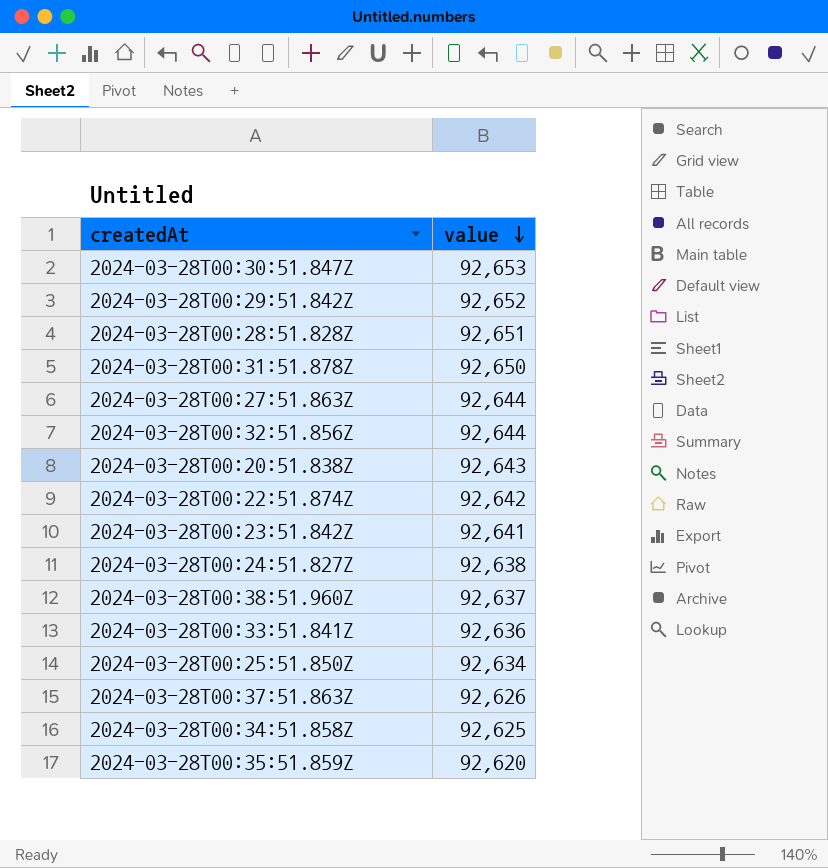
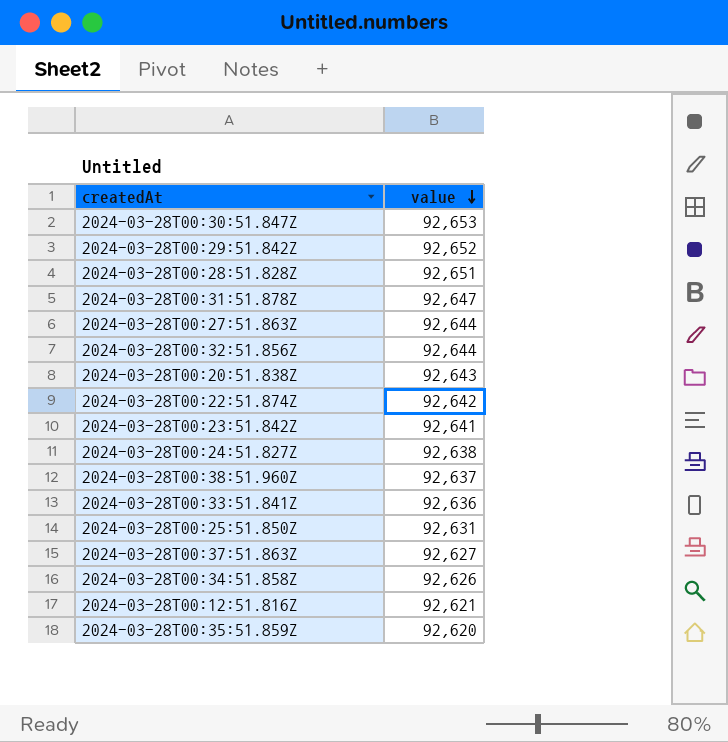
2024-03-28T00:31:51.878Z | value: 92,650 -> 92,647
2024-03-28T00:25:51.850Z | value: 92,634 -> 92,631
2024-03-28T00:37:51.863Z | value: 92,626 -> 92,627
2024-03-28T00:34:51.858Z | value: 92,625 -> 92,626
row 2024-03-28T00:12:51.816Z: none -> 92,621

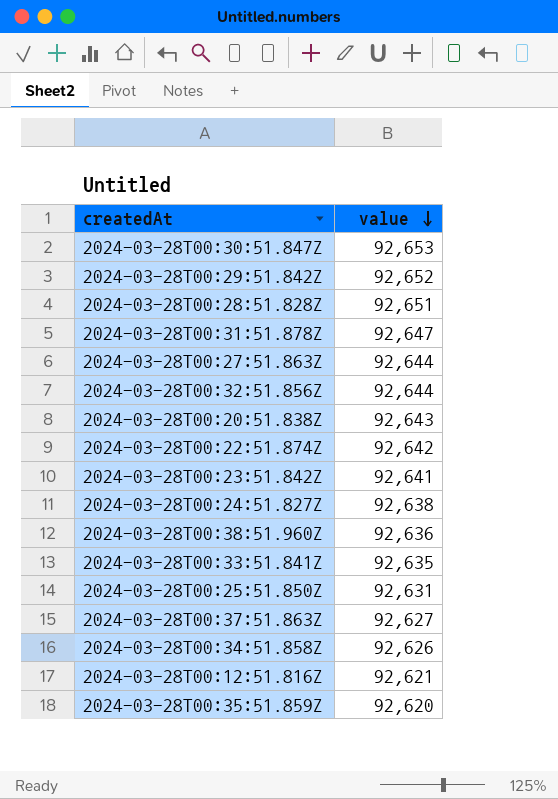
2024-03-28T00:38:51.960Z | value: 92,637 -> 92,636
2024-03-28T00:33:51.841Z | value: 92,636 -> 92,635

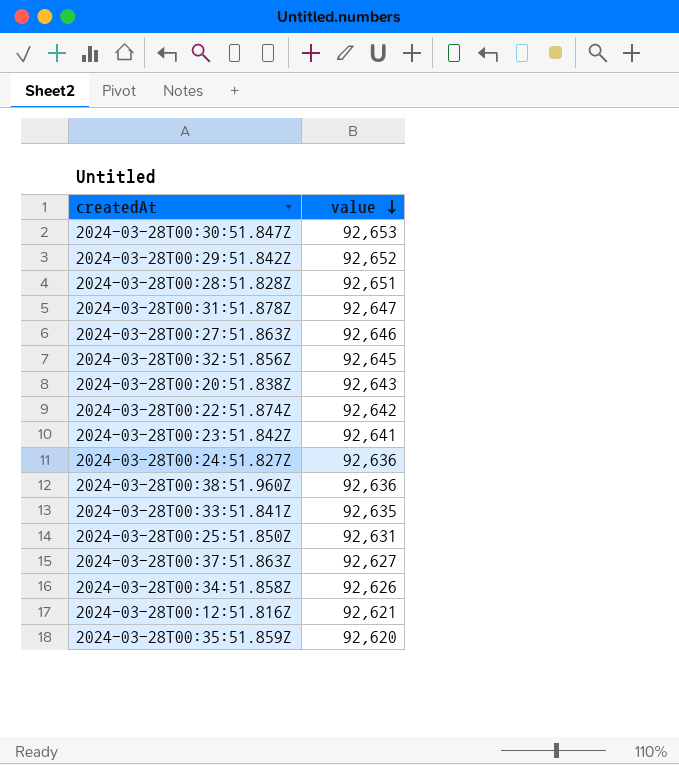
2024-03-28T00:27:51.863Z | value: 92,644 -> 92,646
2024-03-28T00:32:51.856Z | value: 92,644 -> 92,645
2024-03-28T00:24:51.827Z | value: 92,638 -> 92,636

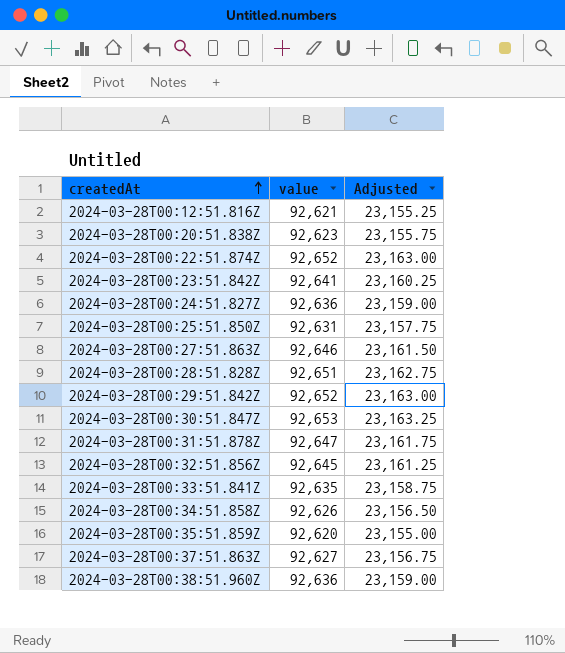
row order: value descending -> createdAt ascending
column Adjusted | formula: none -> [value] * 0.25
2024-03-28T00:20:51.838Z | value: 92,643 -> 92,623
2024-03-28T00:22:51.874Z | value: 92,642 -> 92,652

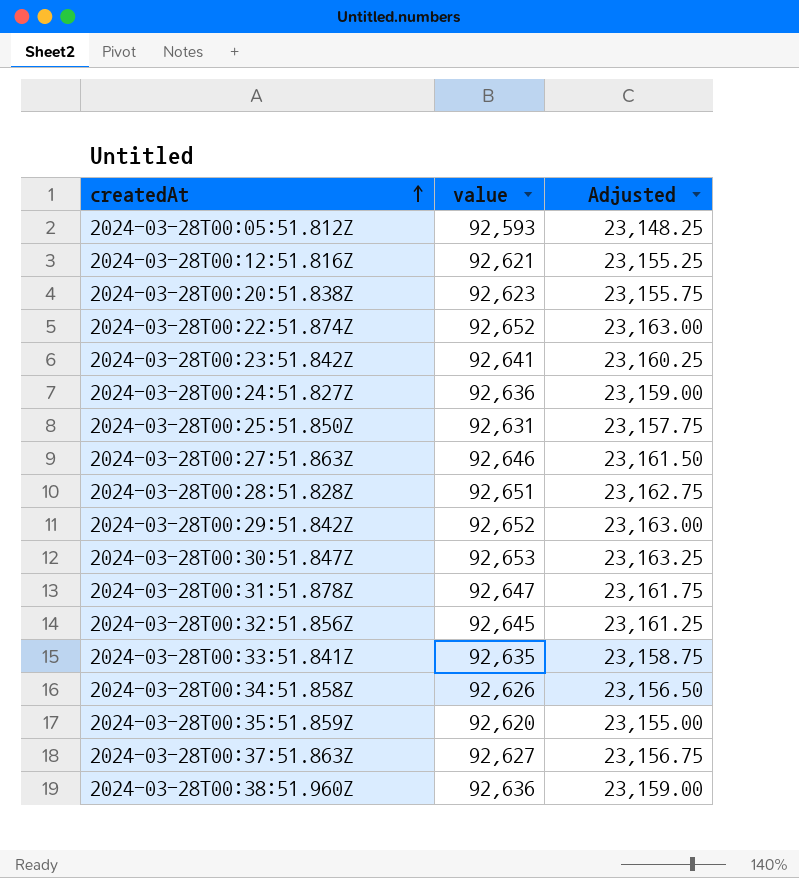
row 2024-03-28T00:05:51.812Z: none -> 92,593 | 23,148.25

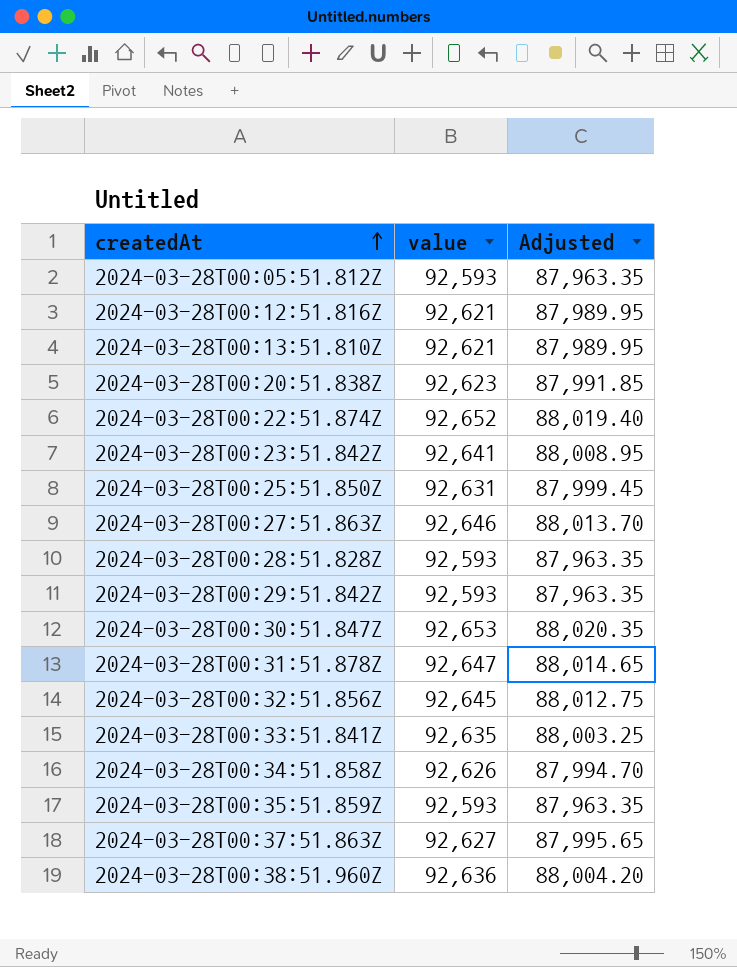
column Adjusted | formula: [value] * 0.25 -> [value] * 0.95
row 2024-03-28T00:24:51.827Z: 92,636 | 23,159.00 -> none
row 2024-03-28T00:13:51.810Z: none -> 92,621 | 87,989.95
2024-03-28T00:28:51.828Z | value: 92,651 -> 92,593
2024-03-28T00:29:51.842Z | value: 92,652 -> 92,593
2024-03-28T00:35:51.859Z | value: 92,620 -> 92,593

